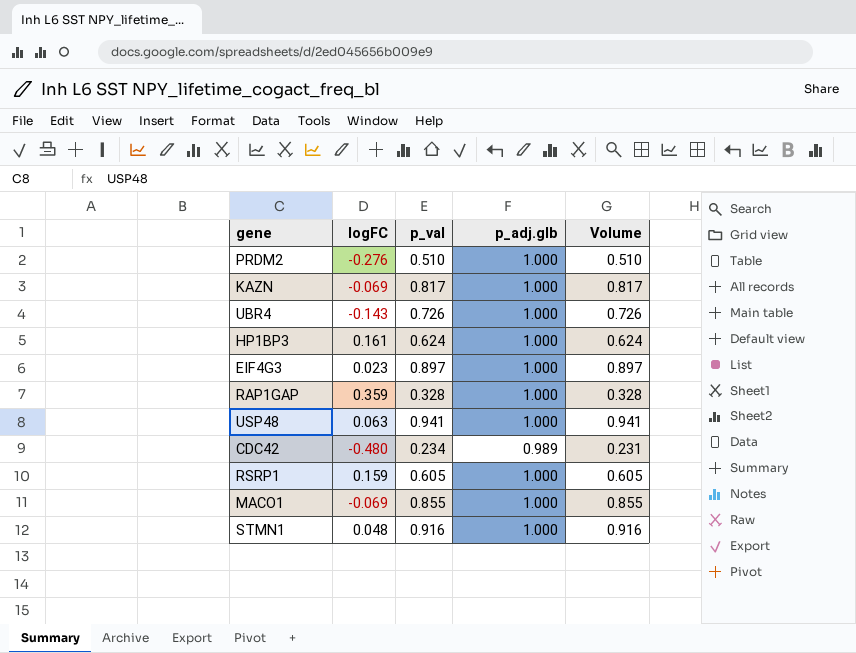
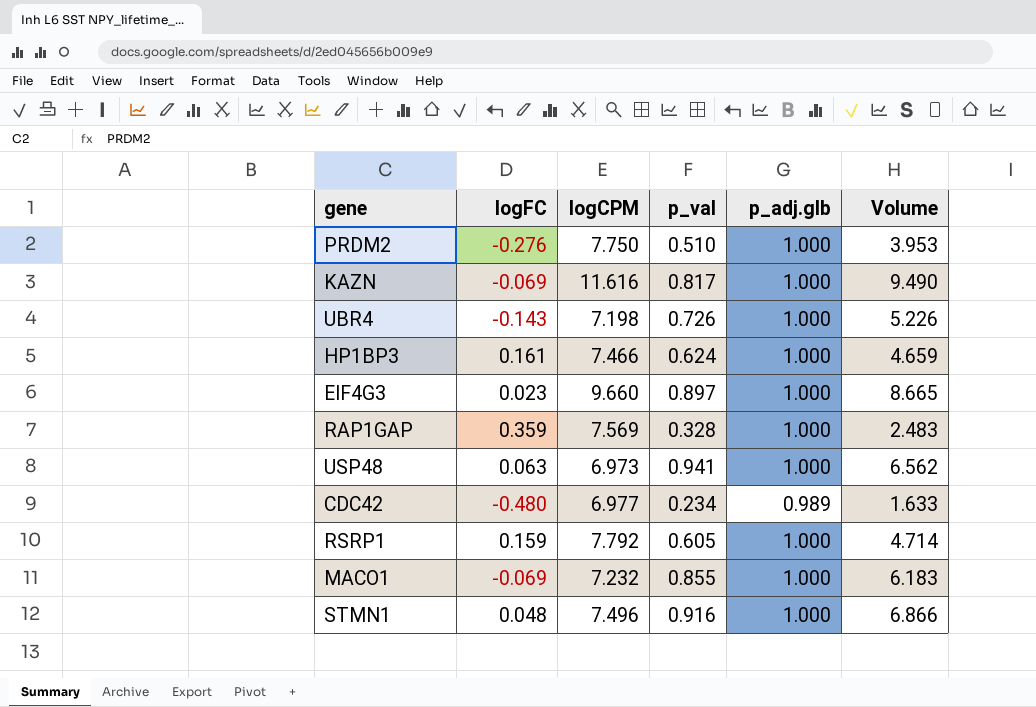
column logCPM | position: none -> 3
column Volume | formula: [p_val] * [p_adj.glb] -> [logCPM] * [p_val]

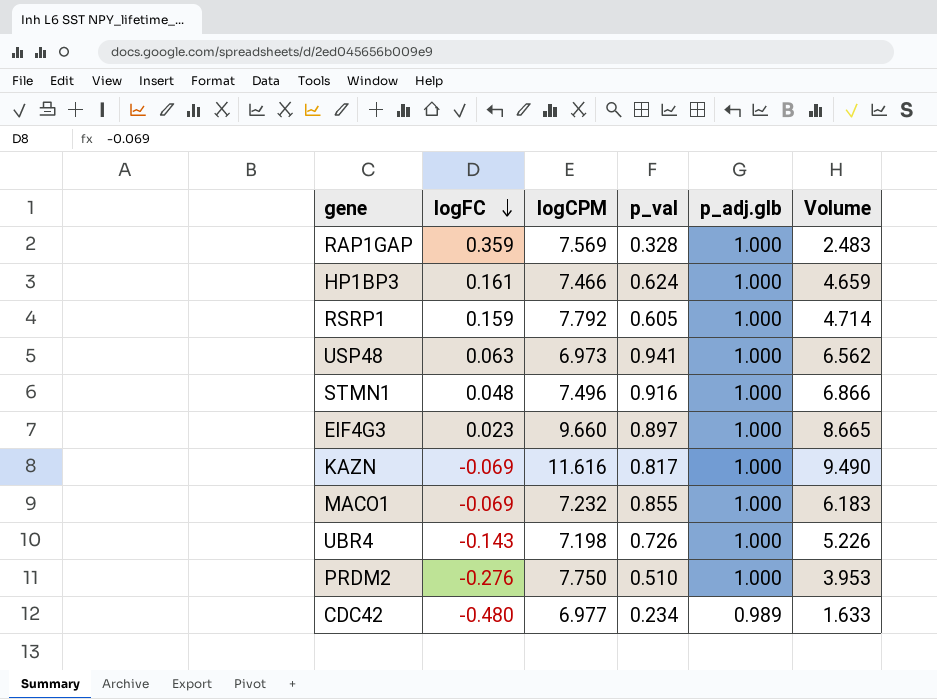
row order: none -> logFC descending

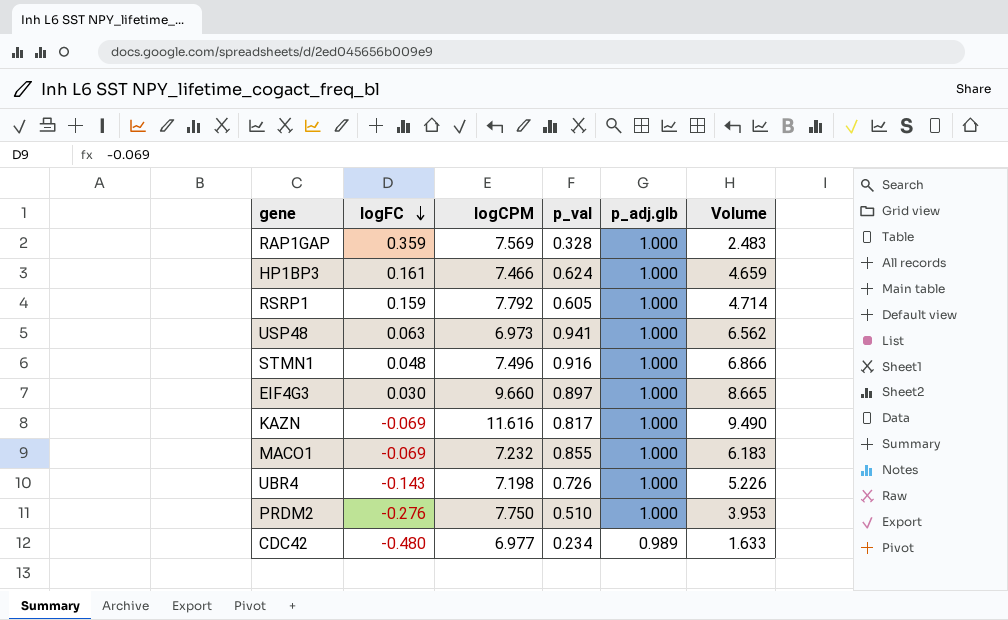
EIF4G3 | logFC: 0.023 -> 0.030

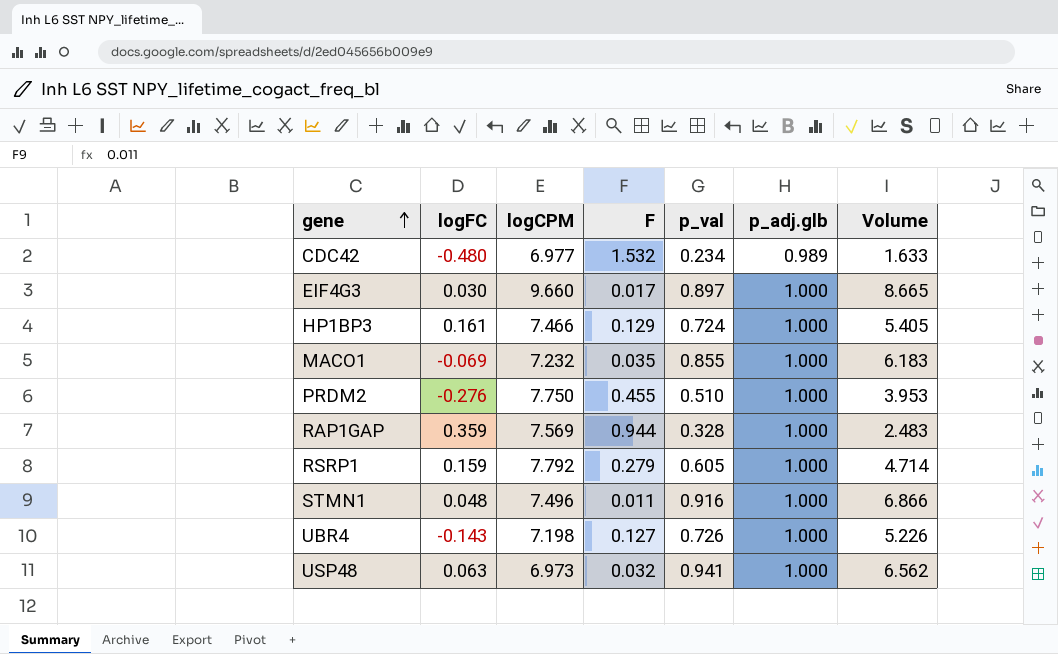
row order: logFC descending -> gene ascending
column F | position: none -> 4
row KAZN: -0.069 | 11.616 | 0.817 | 1.000 | 9.490 -> none
HP1BP3 | p_val: 0.624 -> 0.724
HP1BP3 | Volume: 4.659 -> 5.405

